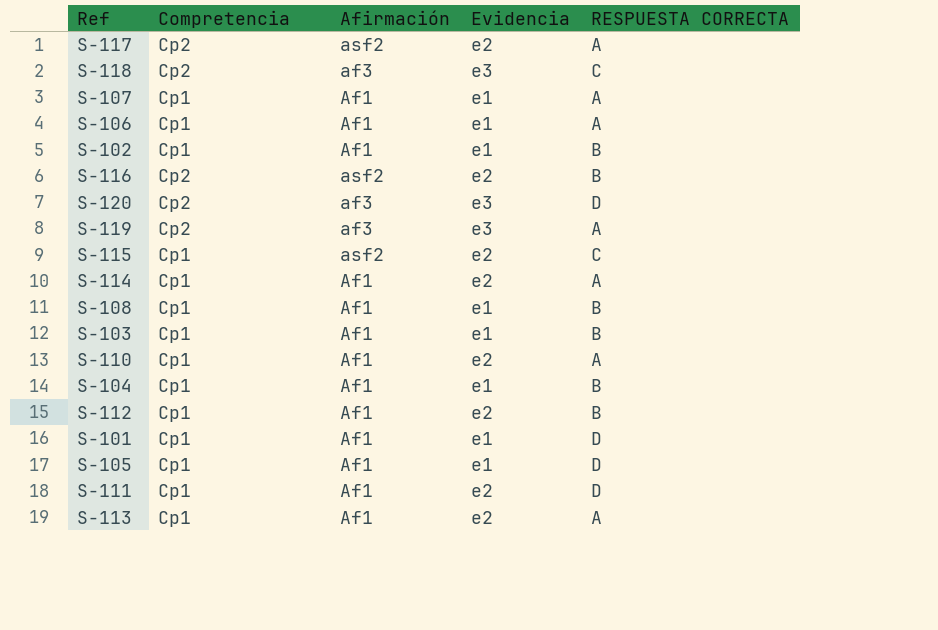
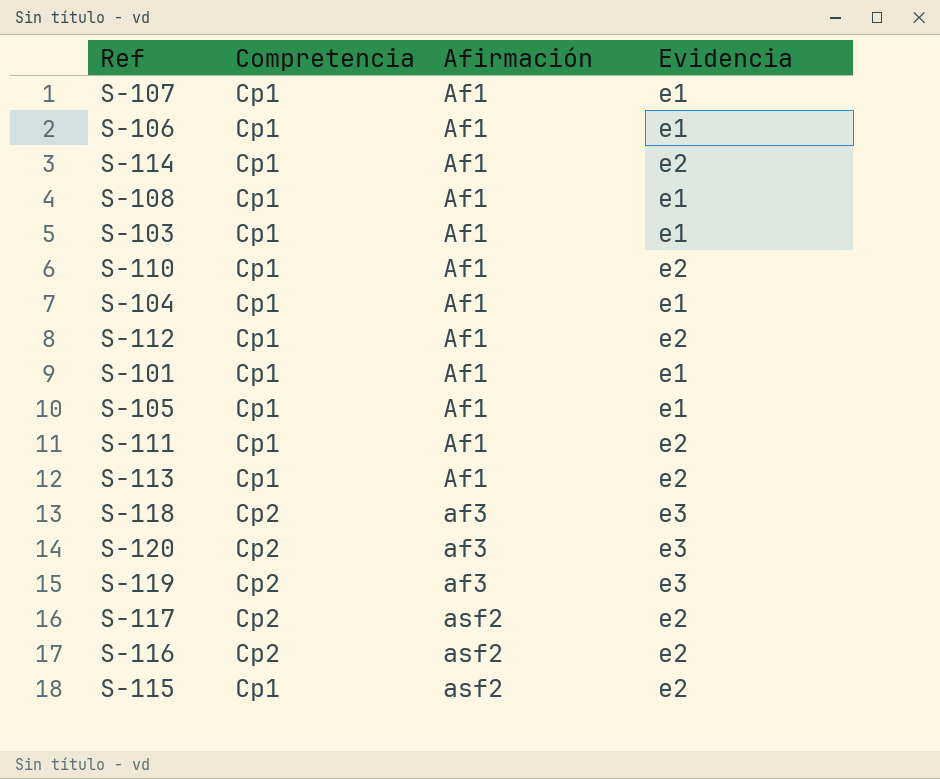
row order: none -> Afirmación ascending
column RESPUESTA CORRECTA | position: 5 -> none
row S-102: Cp1 | Af1 | e1 | B -> none

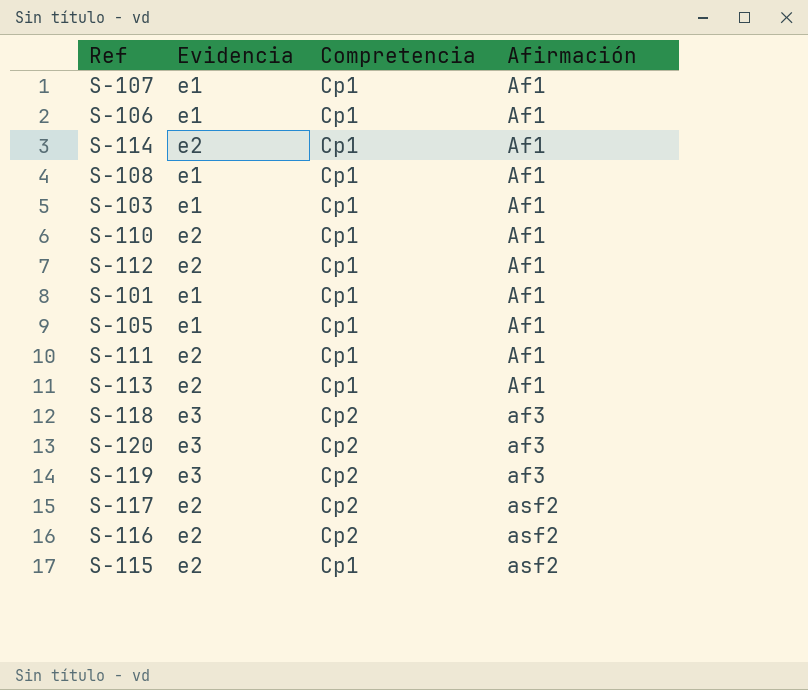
column Evidencia | position: 4 -> 2
row S-104: Cp1 | Af1 | e1 -> none

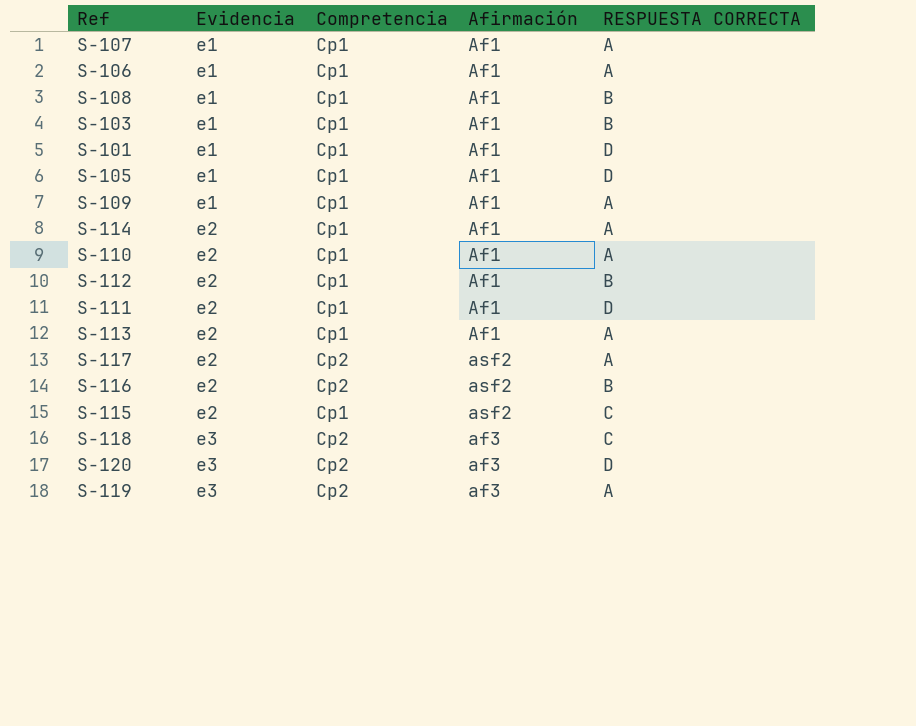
row order: Afirmación ascending -> Evidencia ascending
column RESPUESTA CORRECTA | position: none -> 5
row S-109: none -> e1 | Cp1 | Af1 | A

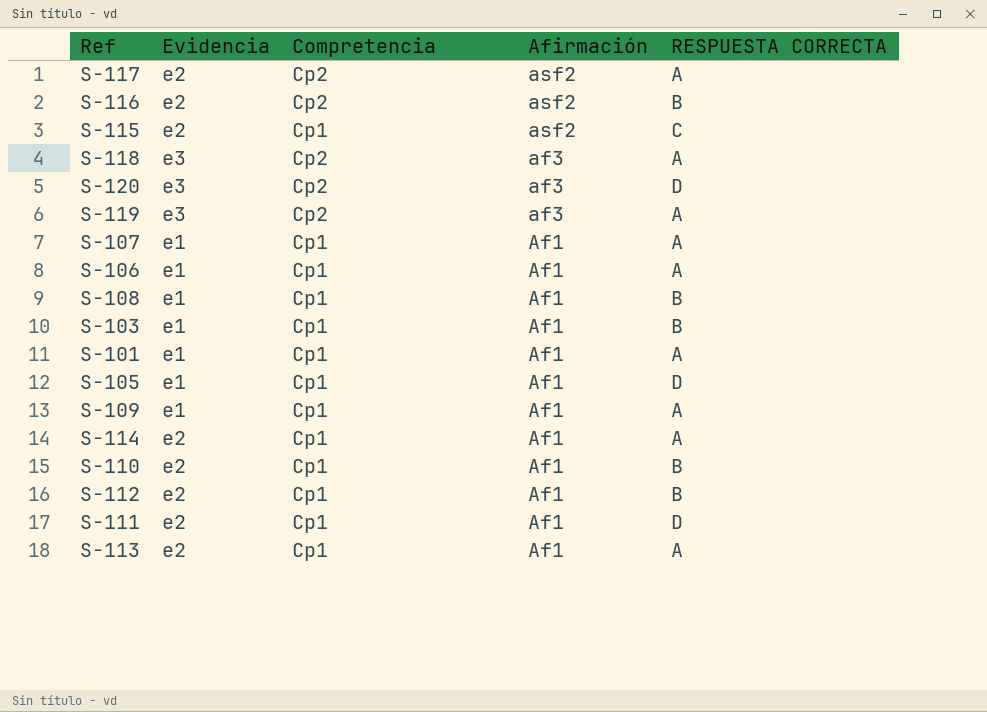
row order: Evidencia ascending -> Afirmación descending
S-118 | RESPUESTA CORRECTA: C -> A
S-101 | RESPUESTA CORRECTA: D -> A
S-110 | RESPUESTA CORRECTA: A -> B

